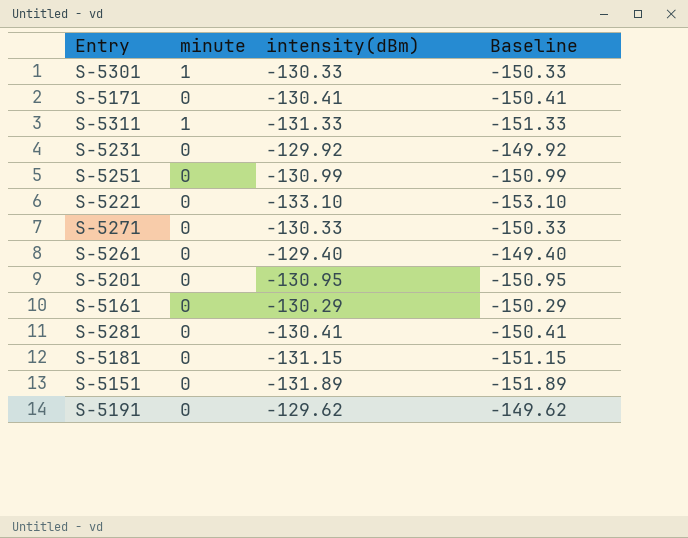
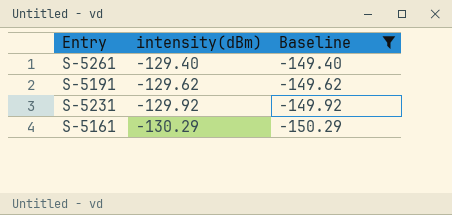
filter: none -> Baseline >= -150.29
row order: none -> intensity(dBm) descending
column minute | position: 2 -> none

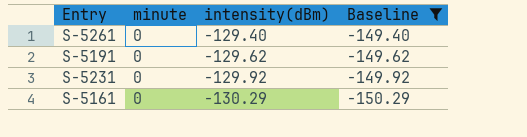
column minute | position: none -> 2

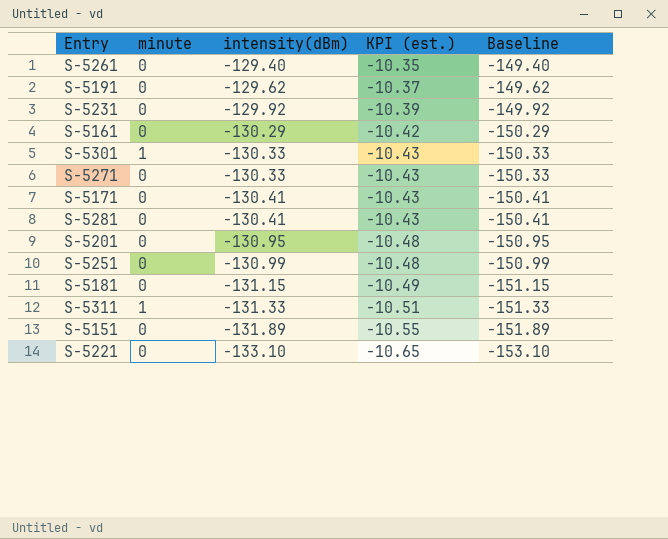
filter: Baseline >= -150.29 -> none
column KPI (est.) | formula: none -> [intensity(dBm)] * 0.08

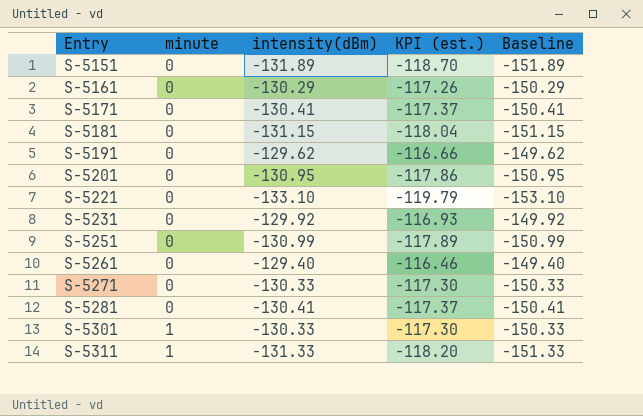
row order: intensity(dBm) descending -> Entry ascending
column KPI (est.) | formula: [intensity(dBm)] * 0.08 -> [intensity(dBm)] * 0.9

